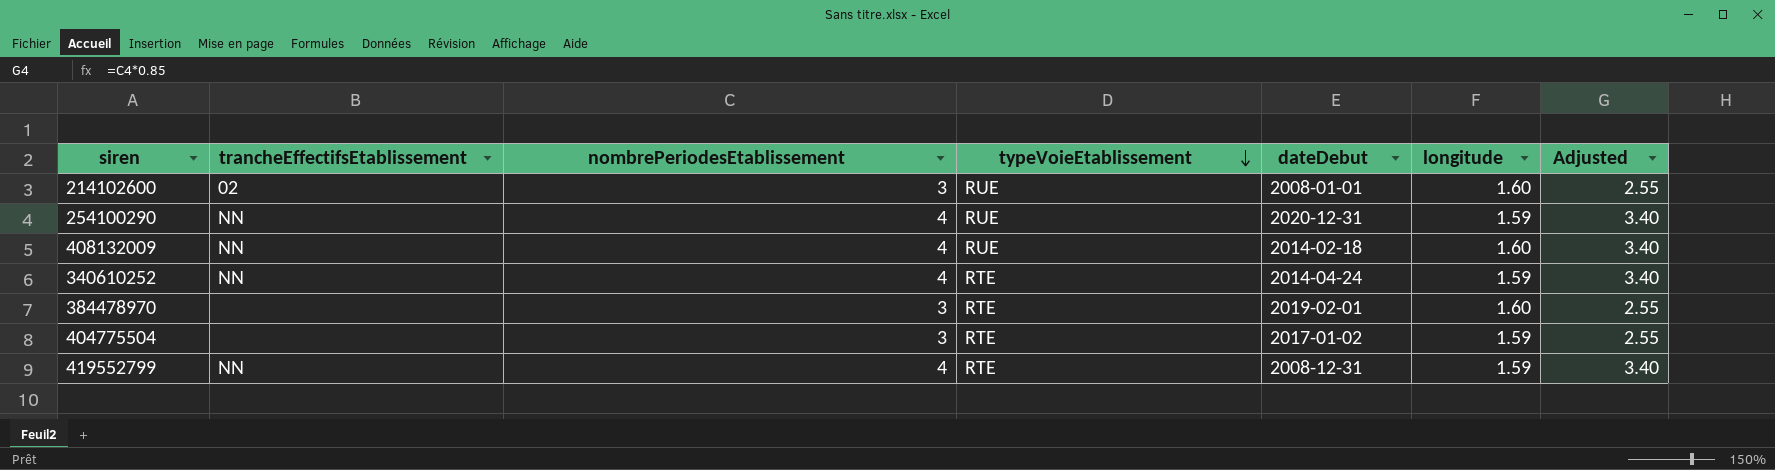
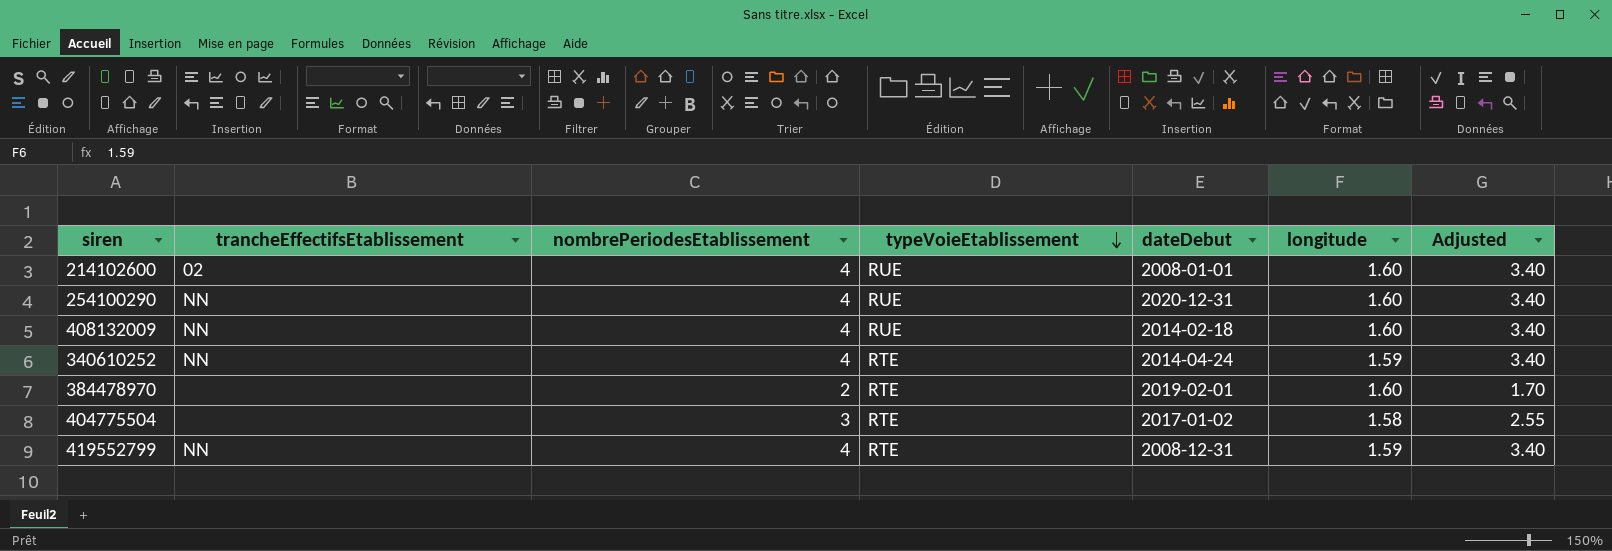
214102600 | nombrePeriodesEtablissement: 3 -> 4
214102600 | Adjusted: 2.55 -> 3.40
254100290 | longitude: 1.59 -> 1.60
384478970 | nombrePeriodesEtablissement: 3 -> 2
384478970 | Adjusted: 2.55 -> 1.70
404775504 | longitude: 1.59 -> 1.58

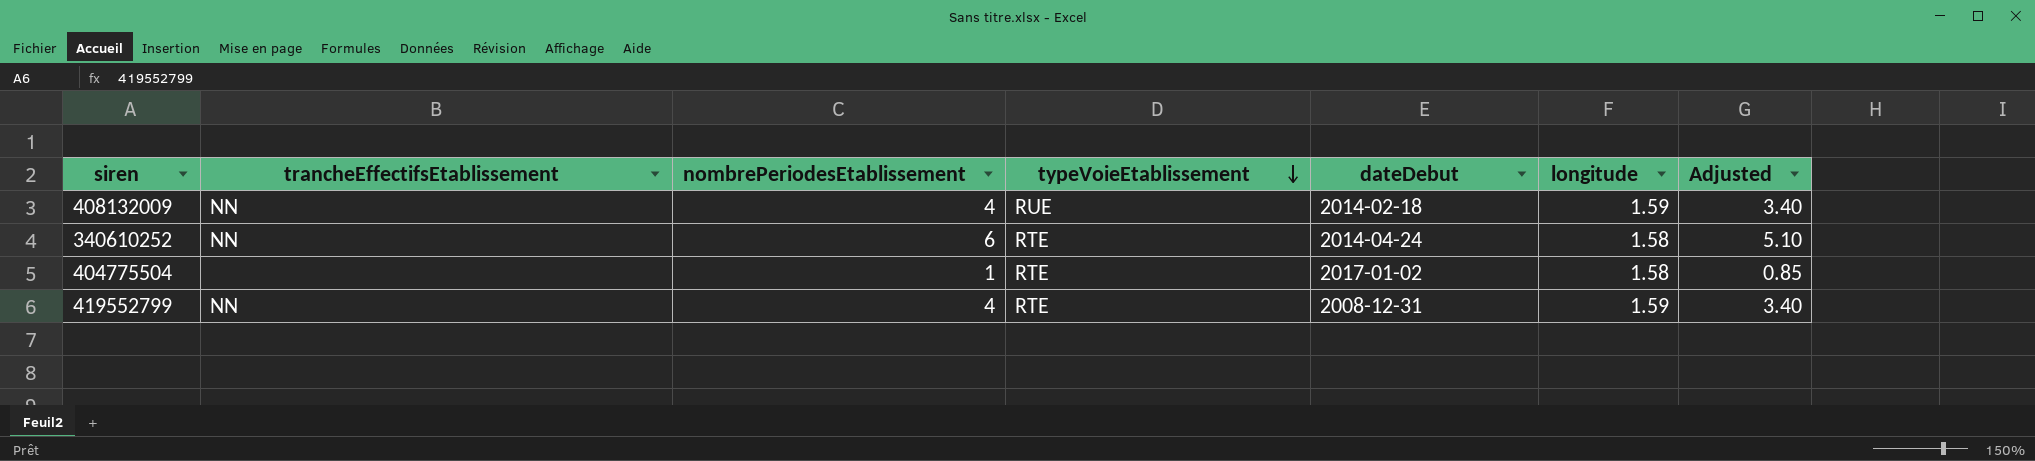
row 214102600: 02 | 4 | RUE | 2008-01-01 | 1.60 | 3.40 -> none
row 254100290: NN | 4 | RUE | 2020-12-31 | 1.60 | 3.40 -> none
row 384478970: none | 2 | RTE | 2019-02-01 | 1.60 | 1.70 -> none
408132009 | longitude: 1.60 -> 1.59
340610252 | nombrePeriodesEtablissement: 4 -> 6
340610252 | longitude: 1.59 -> 1.58
340610252 | Adjusted: 3.40 -> 5.10
404775504 | nombrePeriodesEtablissement: 3 -> 1
404775504 | Adjusted: 2.55 -> 0.85

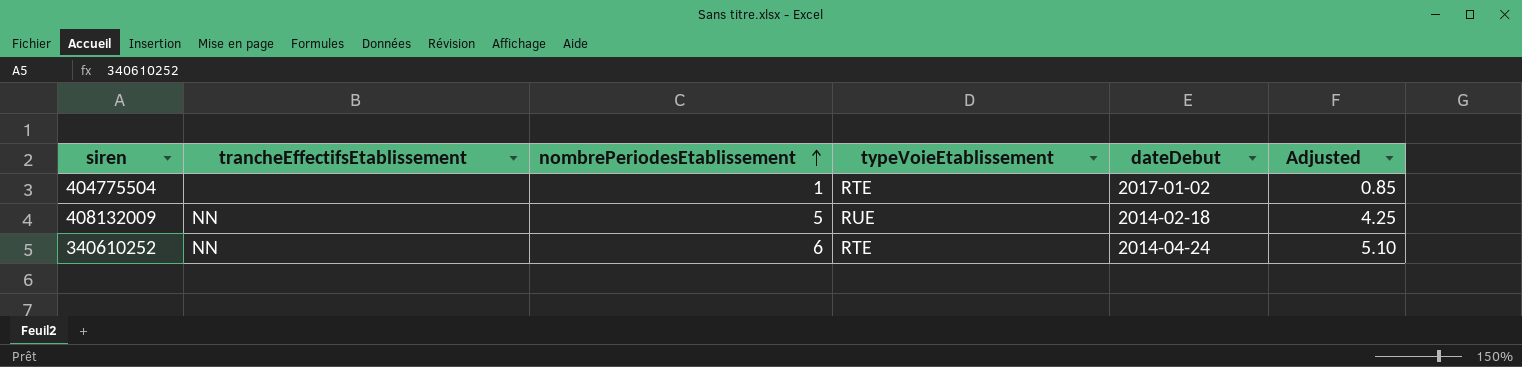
row order: typeVoieEtablissement descending -> nombrePeriodesEtablissement ascending
column longitude | position: 6 -> none
row 419552799: NN | 4 | RTE | 2008-12-31 | 1.59 | 3.40 -> none
408132009 | nombrePeriodesEtablissement: 4 -> 5
408132009 | Adjusted: 3.40 -> 4.25

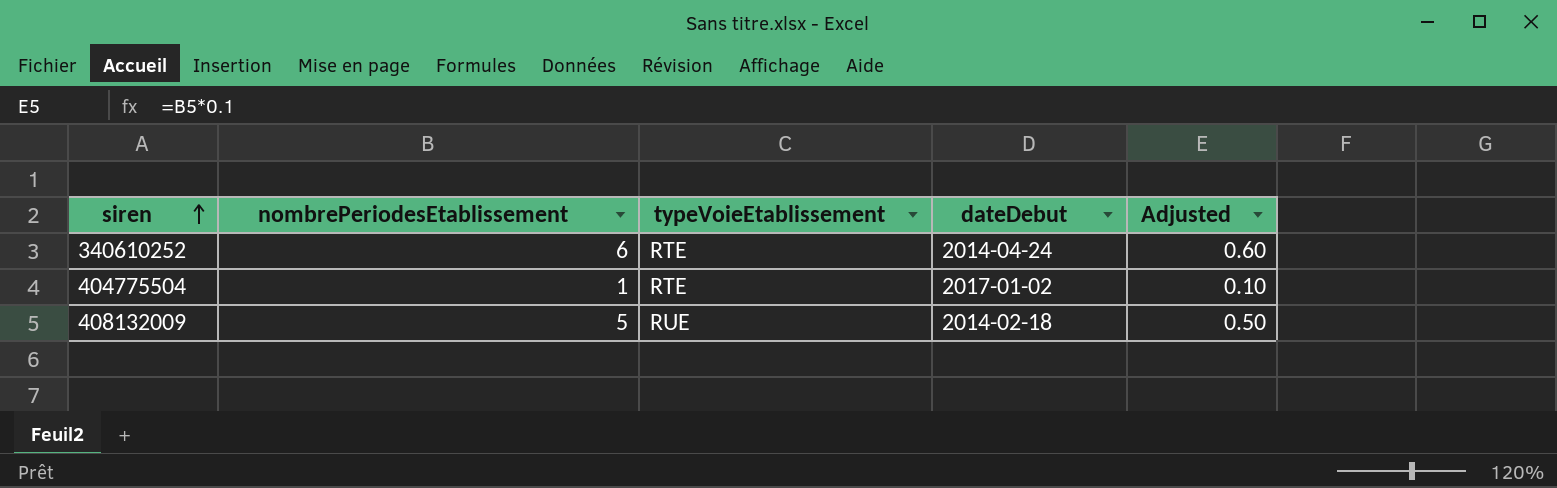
row order: nombrePeriodesEtablissement ascending -> siren ascending
column trancheEffectifsEtablissement | position: 2 -> none
column Adjusted | formula: [nombrePeriodesEtablissement] * 0.85 -> [nombrePeriodesEtablissement] * 0.1

